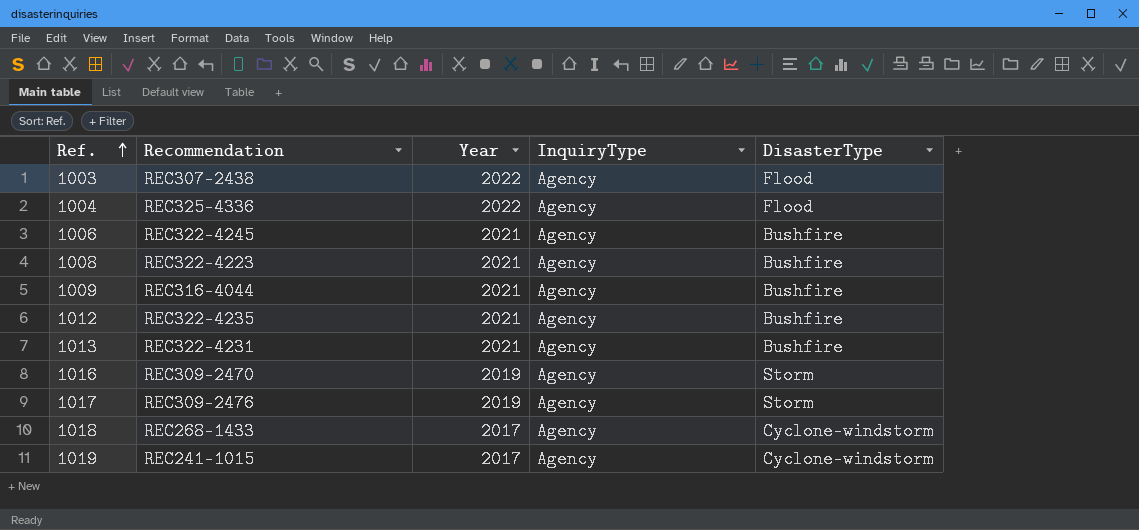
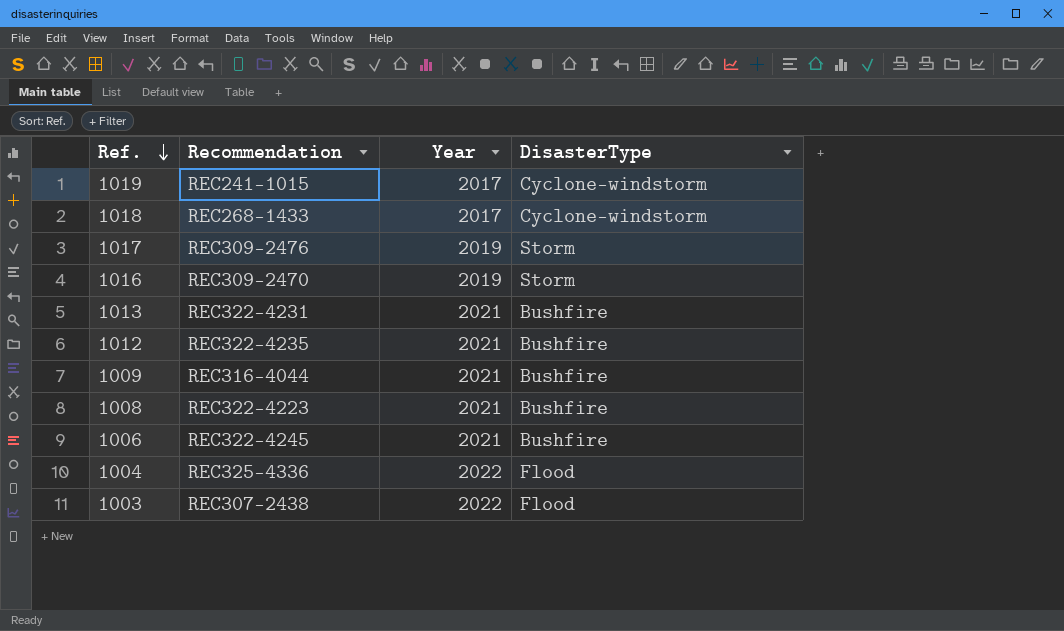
row order: Ref. ascending -> Ref. descending
column InquiryType | position: 4 -> none

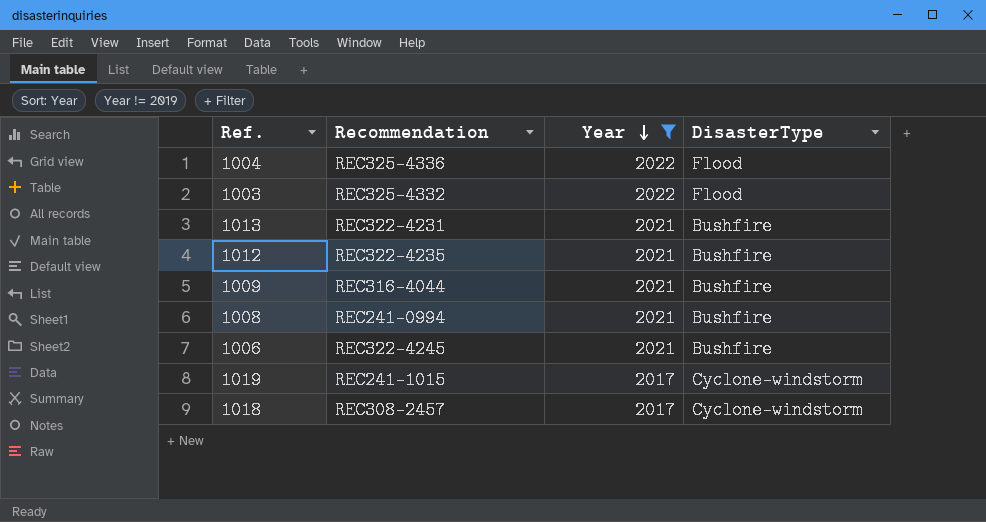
filter: none -> Year != 2019
row order: Ref. descending -> Year descending
1003 | Recommendation: REC307-2438 -> REC325-4332
1008 | Recommendation: REC322-4223 -> REC241-0994
1018 | Recommendation: REC268-1433 -> REC308-2457

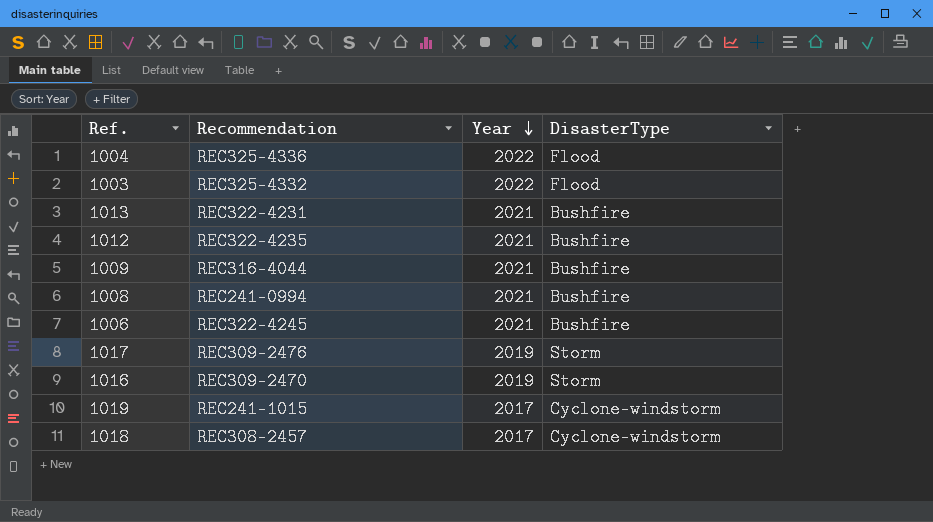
filter: Year != 2019 -> none

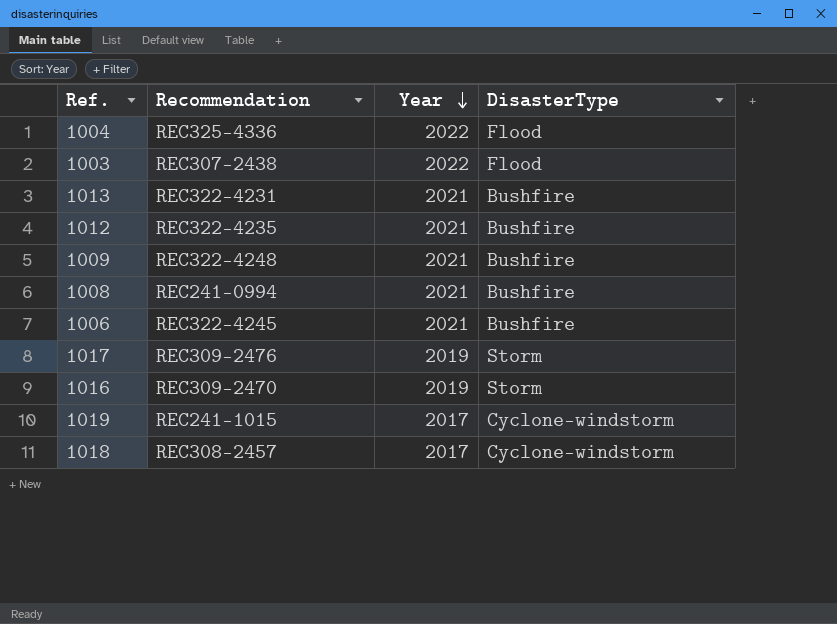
1003 | Recommendation: REC325-4332 -> REC307-2438
1009 | Recommendation: REC316-4044 -> REC322-4248

